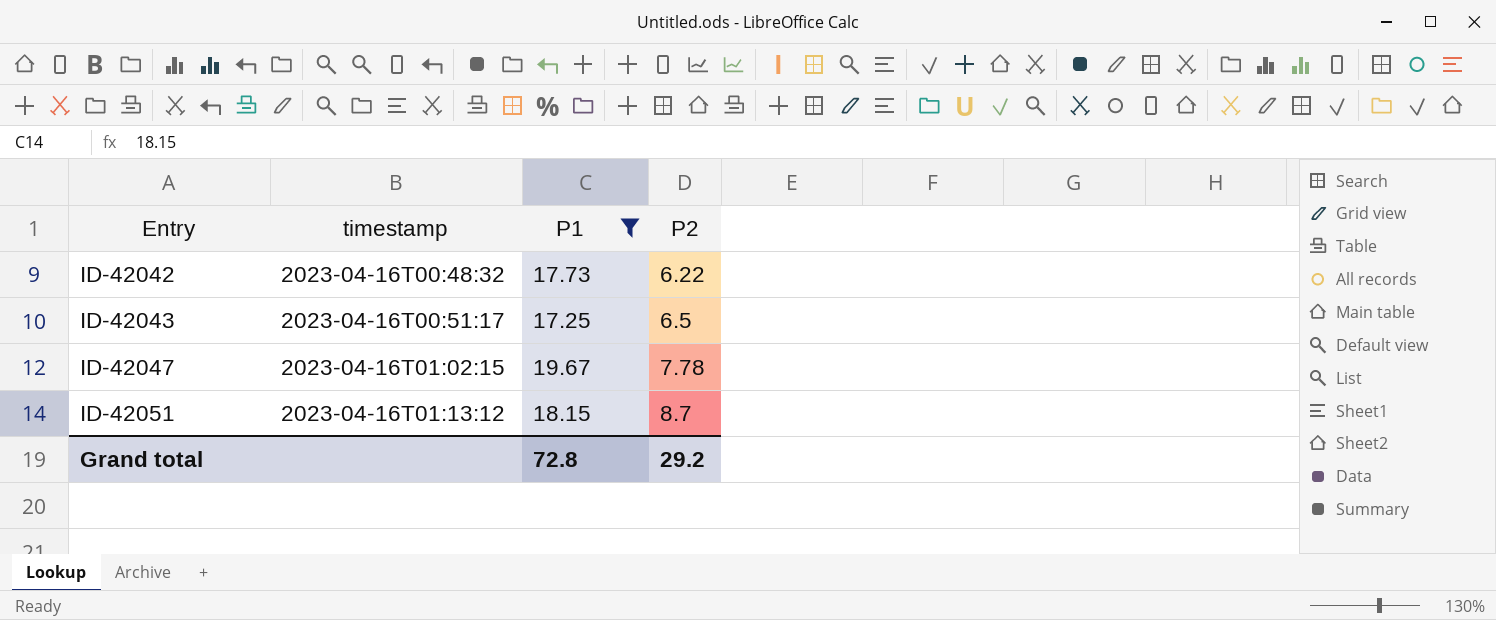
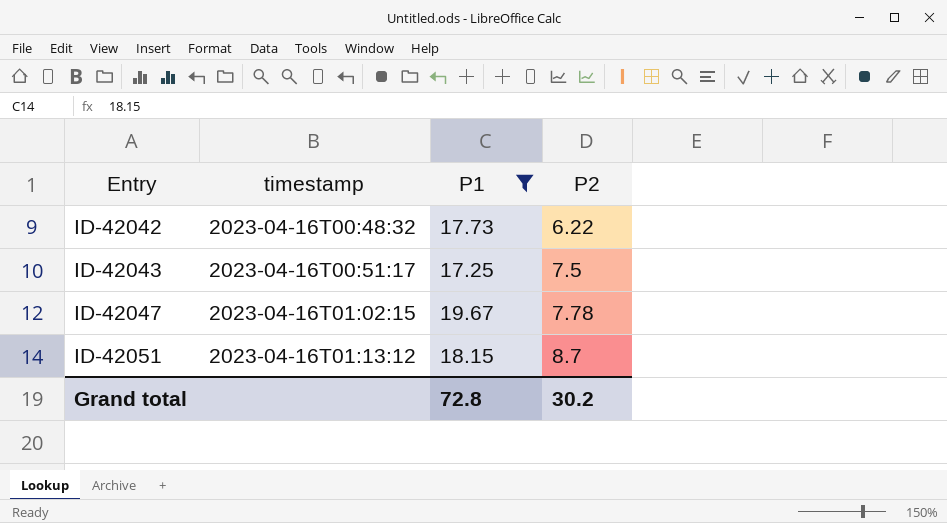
ID-42043 | P2: 6.5 -> 7.5
Grand total | P2: 29.2 -> 30.2

